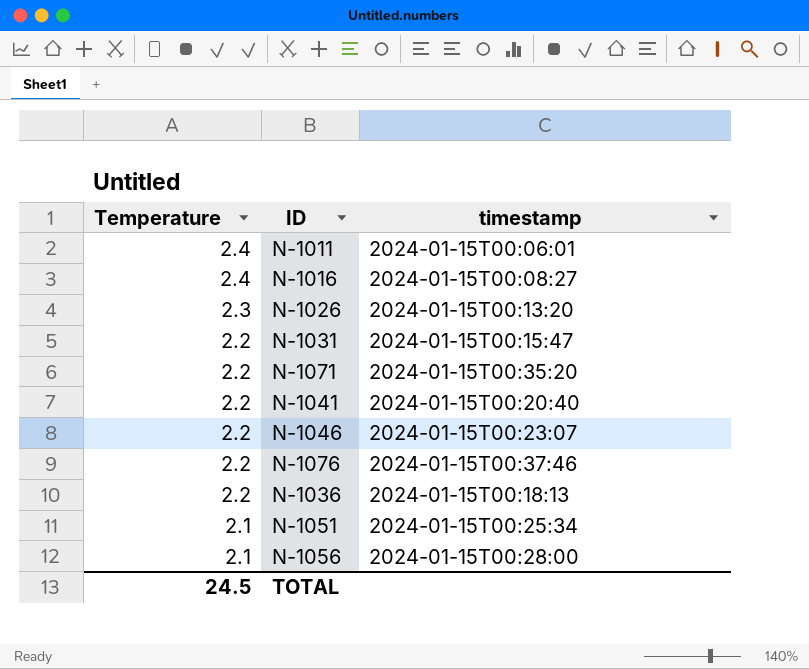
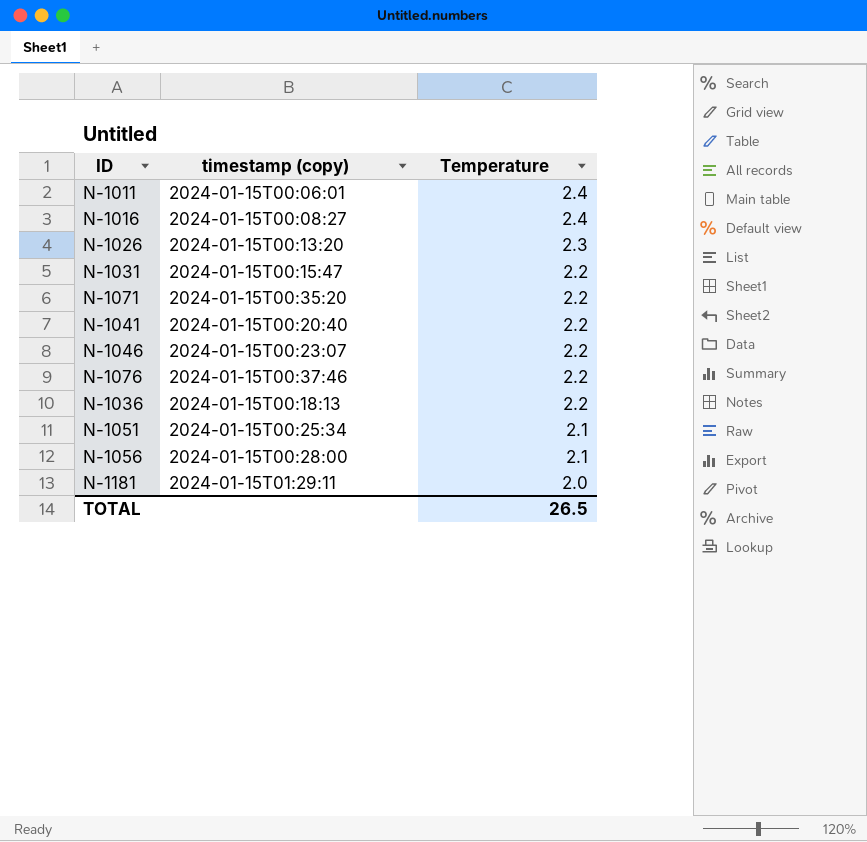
column name: timestamp -> timestamp (copy)
column Temperature | position: 1 -> 3
row N-1181: none -> 2024-01-15T01:29:11 | 2.0
TOTAL | Temperature: 24.5 -> 26.5

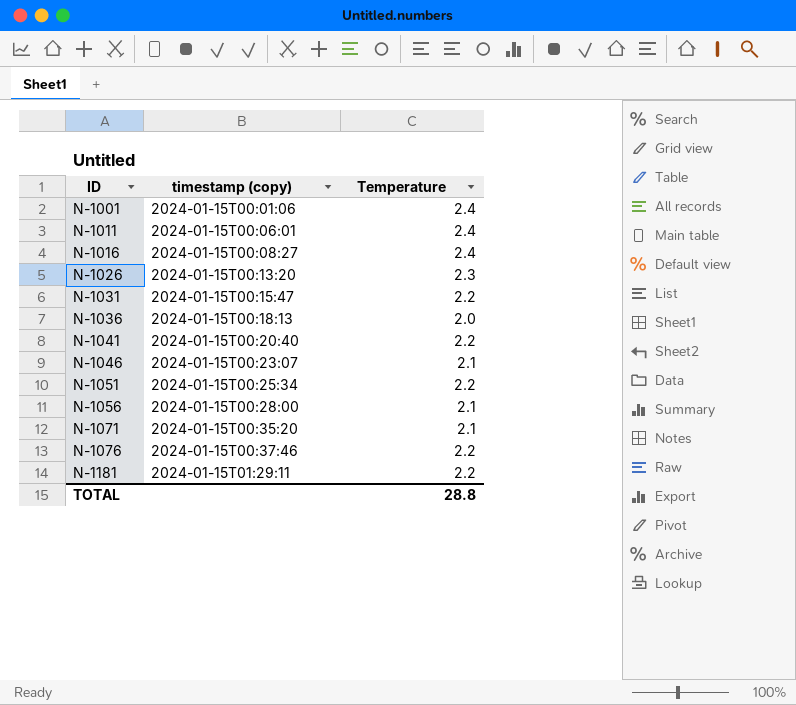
row order: Temperature descending -> ID ascending
row N-1001: none -> 2024-01-15T00:01:06 | 2.4
N-1036 | Temperature: 2.2 -> 2.0
N-1046 | Temperature: 2.2 -> 2.1
N-1051 | Temperature: 2.1 -> 2.2
N-1071 | Temperature: 2.2 -> 2.1
N-1181 | Temperature: 2.0 -> 2.2
TOTAL | Temperature: 26.5 -> 28.8

